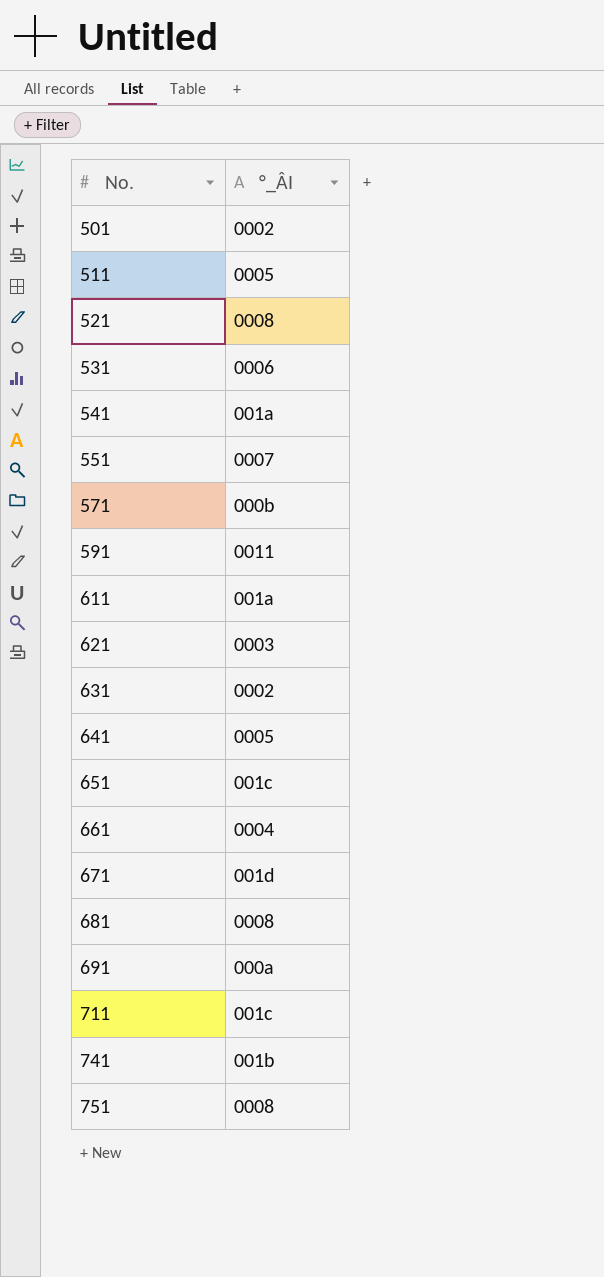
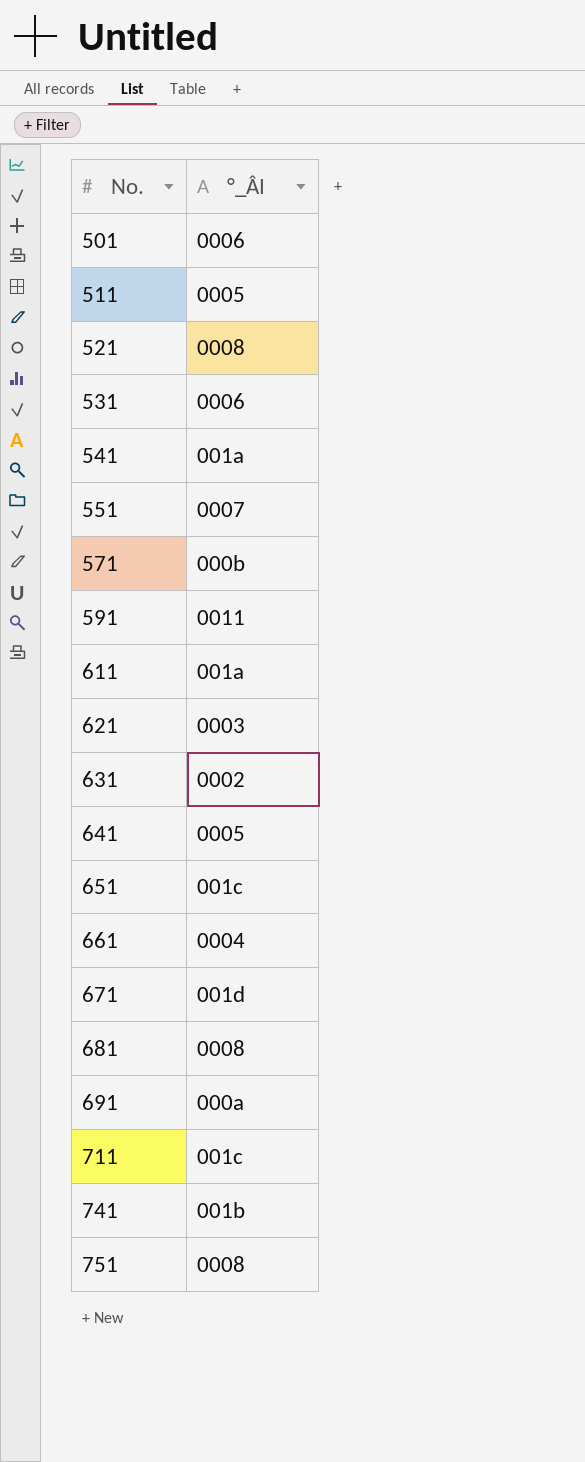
501 | °_ÂI: 0002 -> 0006

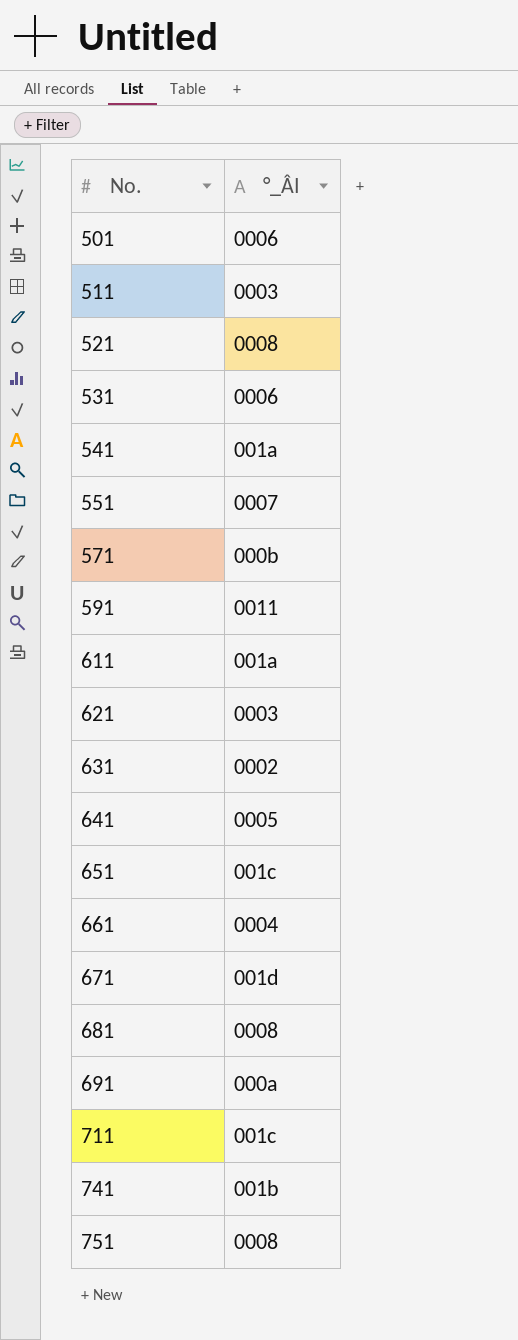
511 | °_ÂI: 0005 -> 0003

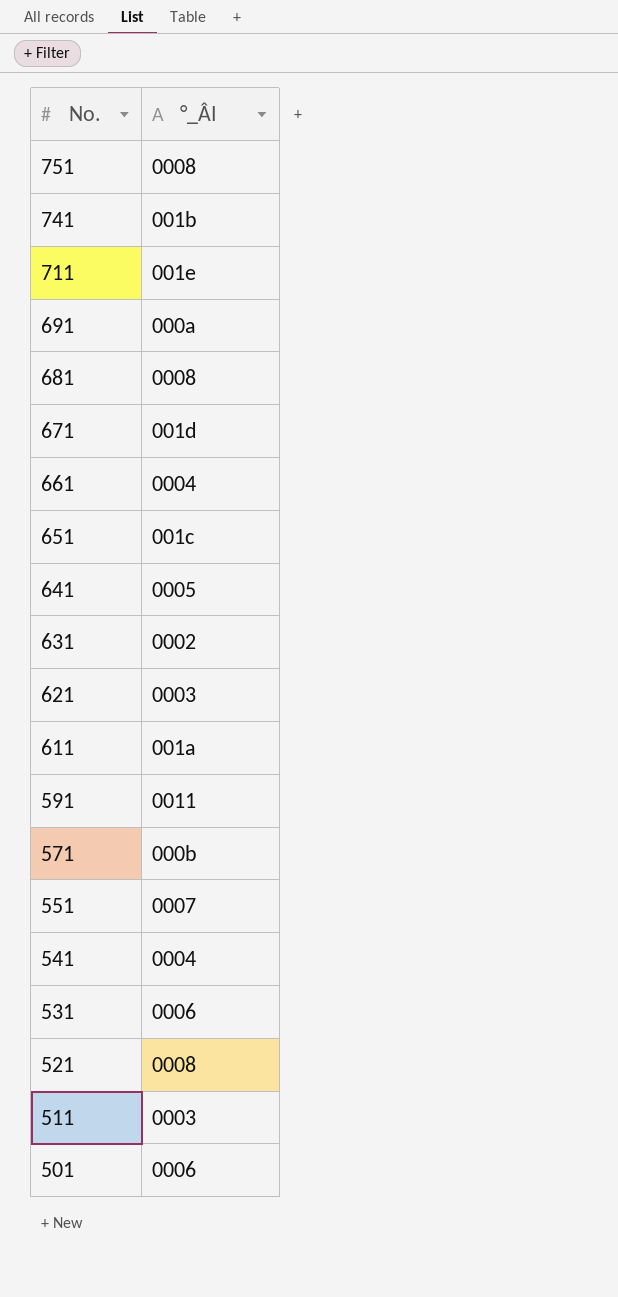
row order: No. ascending -> No. descending
711 | °_ÂI: 001c -> 001e
541 | °_ÂI: 001a -> 0004

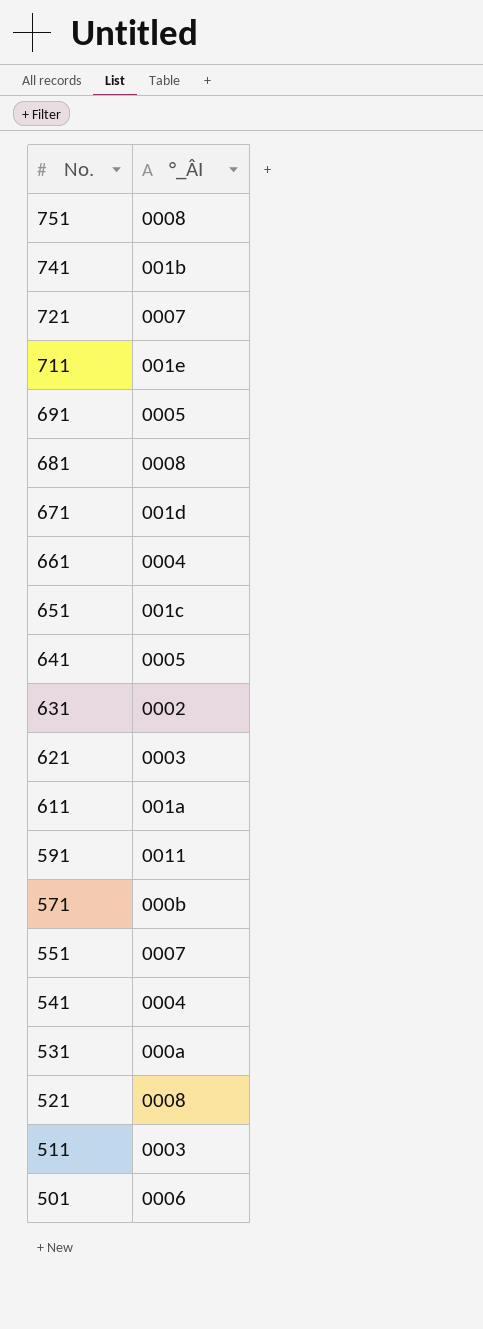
row 721: none -> 0007
691 | °_ÂI: 000a -> 0005
531 | °_ÂI: 0006 -> 000a

